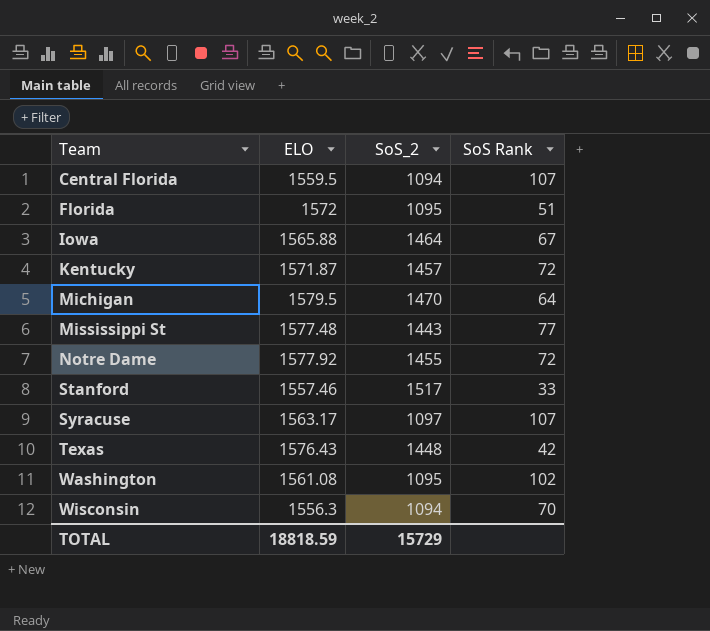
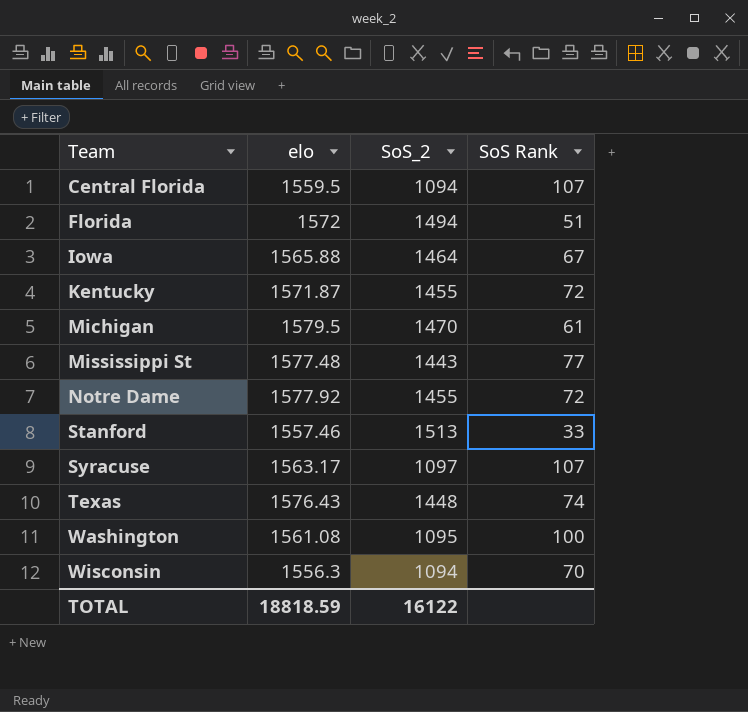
column name: ELO -> elo
Florida | SoS_2: 1095 -> 1494
Kentucky | SoS_2: 1457 -> 1455
Michigan | SoS Rank: 64 -> 61
Stanford | SoS_2: 1517 -> 1513
Texas | SoS Rank: 42 -> 74
Washington | SoS Rank: 102 -> 100
TOTAL | SoS_2: 15729 -> 16122

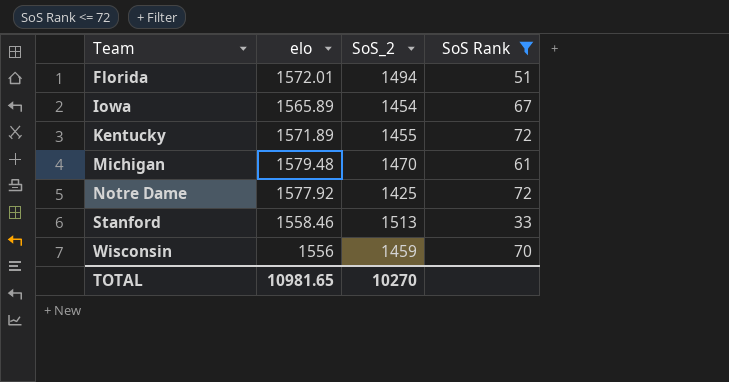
filter: none -> SoS Rank <= 72
Florida | elo: 1572 -> 1572.01
Iowa | elo: 1565.88 -> 1565.89
Iowa | SoS_2: 1464 -> 1454
Kentucky | elo: 1571.87 -> 1571.89
Michigan | elo: 1579.5 -> 1579.48
Notre Dame | SoS_2: 1455 -> 1425
Stanford | elo: 1557.46 -> 1558.46
Wisconsin | elo: 1556.3 -> 1556
Wisconsin | SoS_2: 1094 -> 1459
TOTAL | elo: 18818.59 -> 10981.65
TOTAL | SoS_2: 16122 -> 10270

